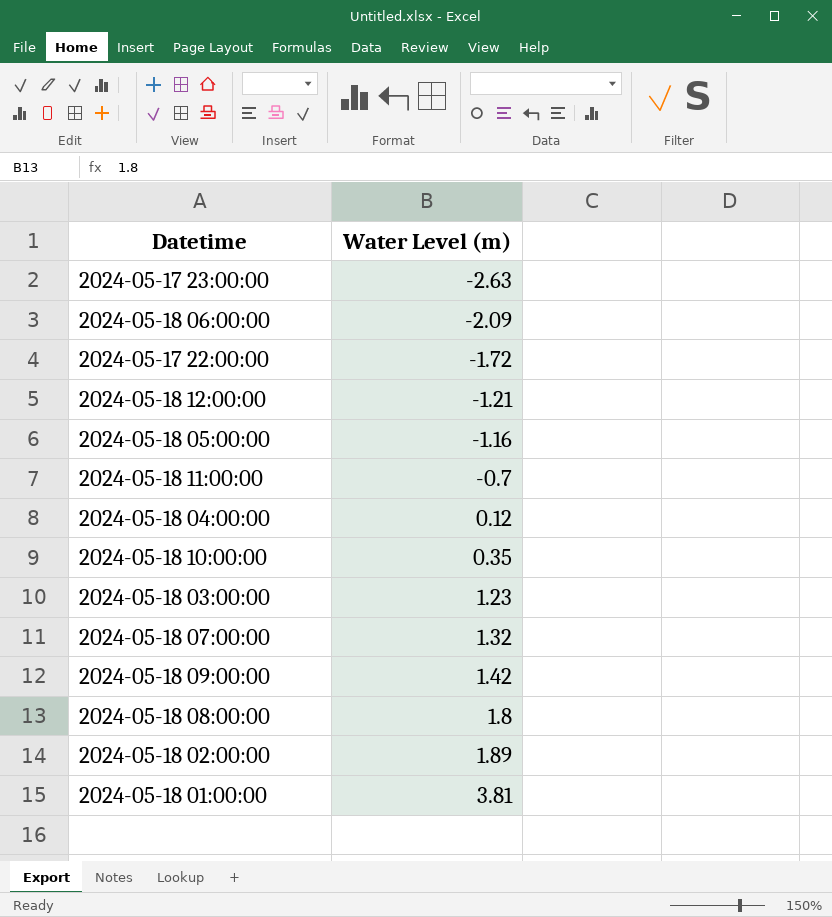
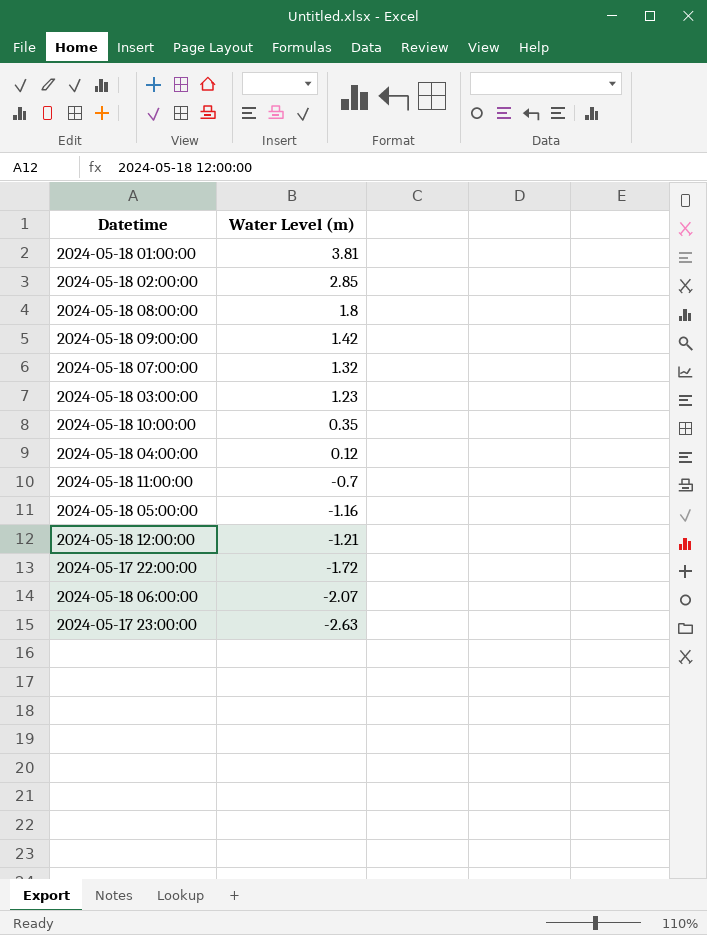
row order: Water Level (m) ascending -> Water Level (m) descending
2024-05-18 02:00:00 | Water Level (m): 1.89 -> 2.85
2024-05-18 06:00:00 | Water Level (m): -2.09 -> -2.07

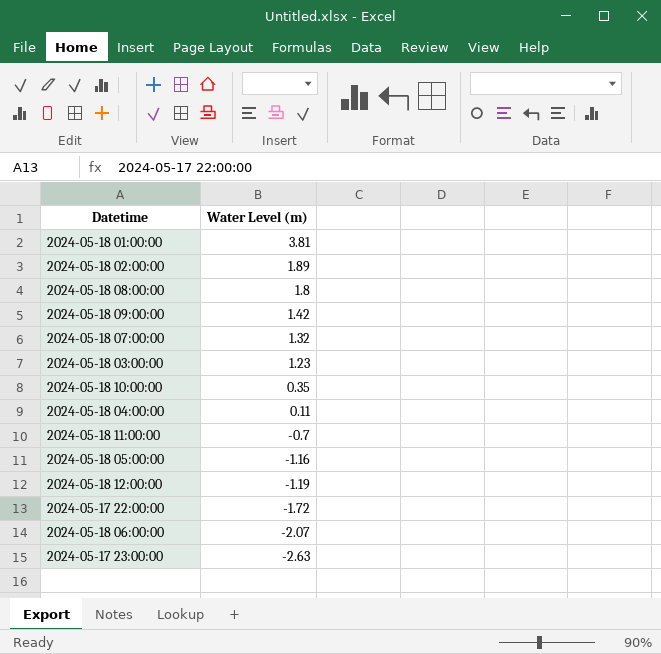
2024-05-18 02:00:00 | Water Level (m): 2.85 -> 1.89
2024-05-18 04:00:00 | Water Level (m): 0.12 -> 0.11
2024-05-18 12:00:00 | Water Level (m): -1.21 -> -1.19

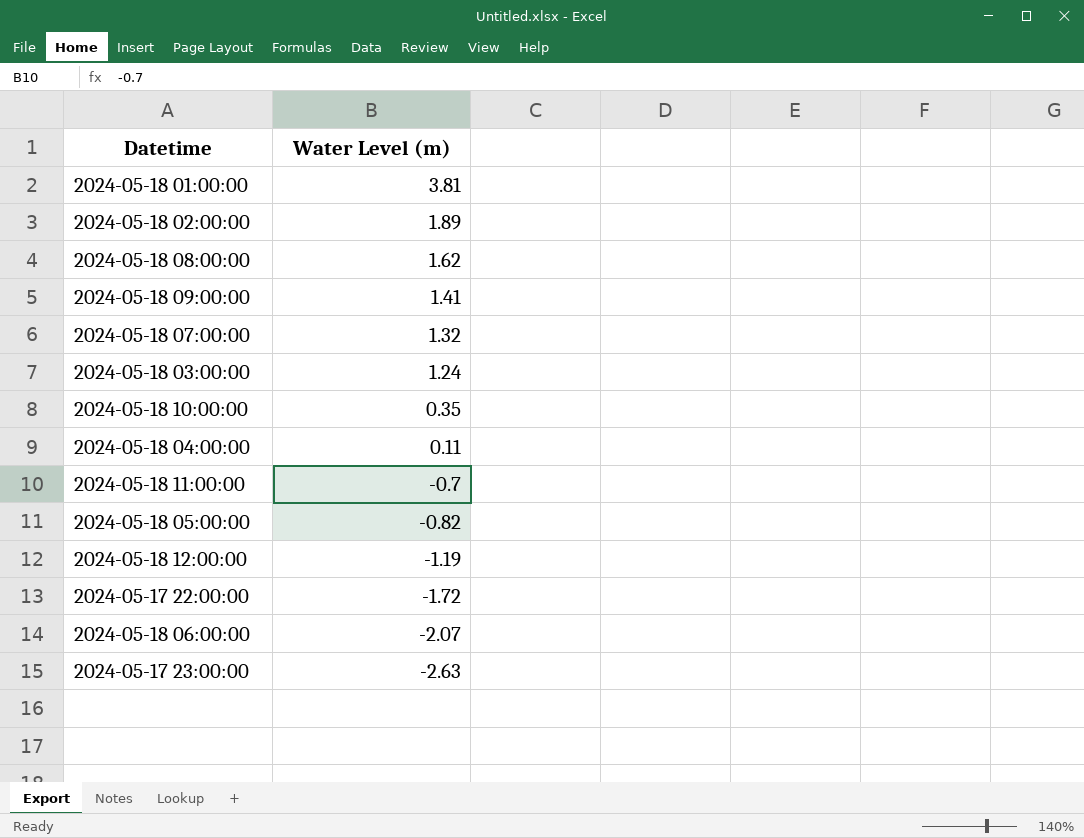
2024-05-18 08:00:00 | Water Level (m): 1.8 -> 1.62
2024-05-18 09:00:00 | Water Level (m): 1.42 -> 1.41
2024-05-18 03:00:00 | Water Level (m): 1.23 -> 1.24
2024-05-18 05:00:00 | Water Level (m): -1.16 -> -0.82

